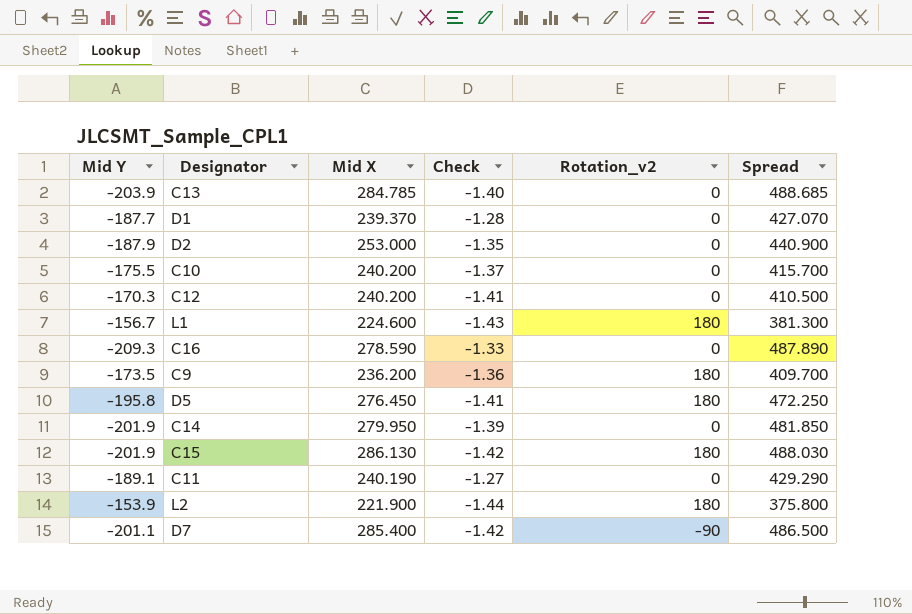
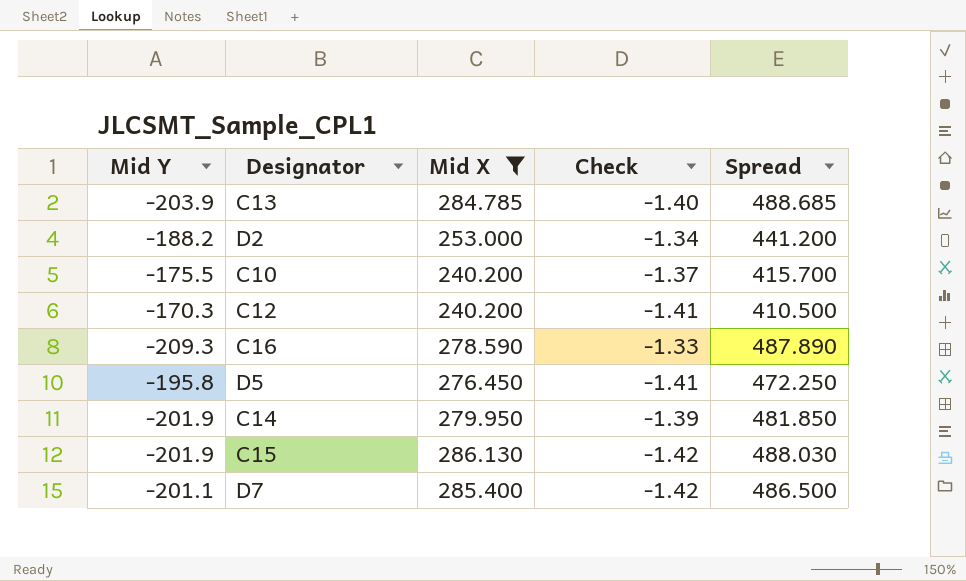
filter: none -> Mid X >= 240.200
column Rotation_v2 | position: 5 -> none
D2 | Mid Y: -187.9 -> -188.2
D2 | Check: -1.35 -> -1.34
D2 | Spread: 440.900 -> 441.200

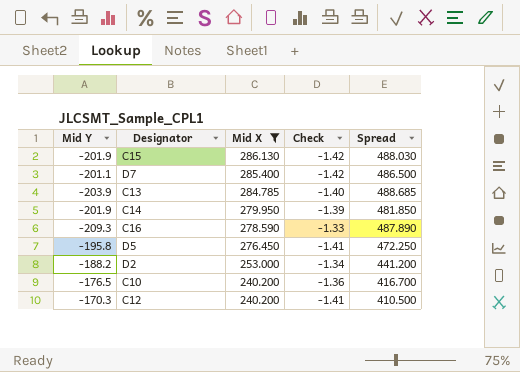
row order: none -> Mid X descending
C10 | Mid Y: -175.5 -> -176.5
C10 | Check: -1.37 -> -1.36
C10 | Spread: 415.700 -> 416.700

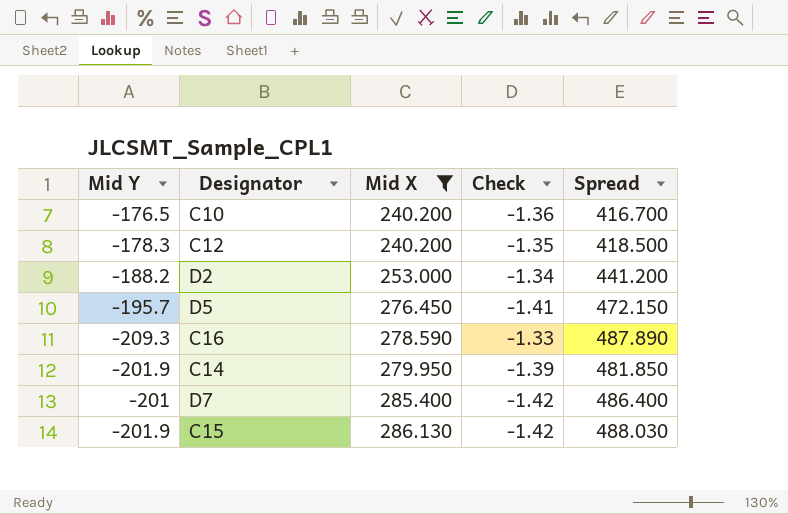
row order: Mid X descending -> Mid X ascending
row C13: -203.9 | 284.785 | -1.40 | 488.685 -> none
C12 | Mid Y: -170.3 -> -178.3
C12 | Check: -1.41 -> -1.35
C12 | Spread: 410.500 -> 418.500
D5 | Mid Y: -195.8 -> -195.7
D5 | Spread: 472.250 -> 472.150
D7 | Mid Y: -201.1 -> -201
D7 | Spread: 486.500 -> 486.400

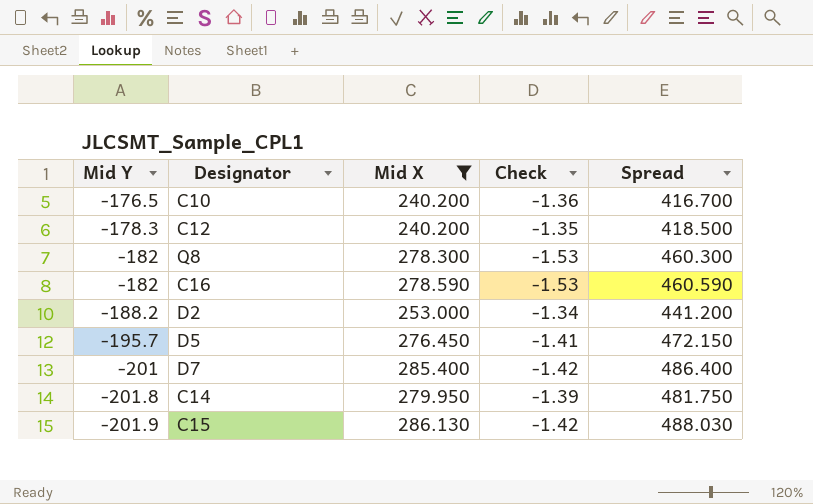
row order: Mid X ascending -> Mid Y descending
row Q8: none -> -182 | 278.300 | -1.53 | 460.300
C16 | Mid Y: -209.3 -> -182
C16 | Check: -1.33 -> -1.53
C16 | Spread: 487.890 -> 460.590
C14 | Mid Y: -201.9 -> -201.8
C14 | Spread: 481.850 -> 481.750

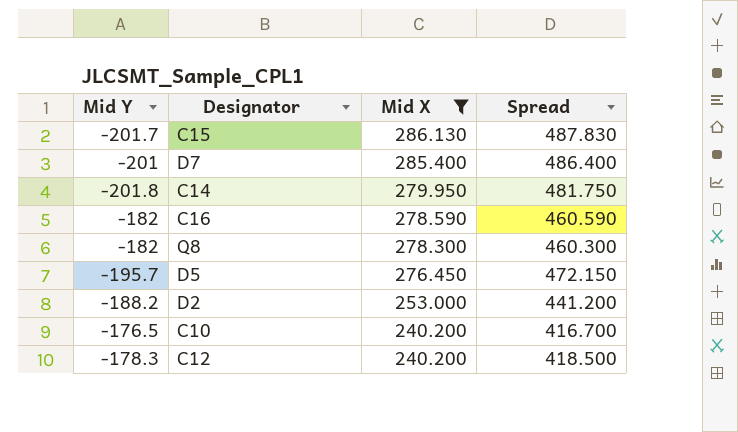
row order: Mid Y descending -> Mid X descending
column Check | formula: [Mid X] / [Mid Y] -> none
C15 | Mid Y: -201.9 -> -201.7
C15 | Spread: 488.030 -> 487.830

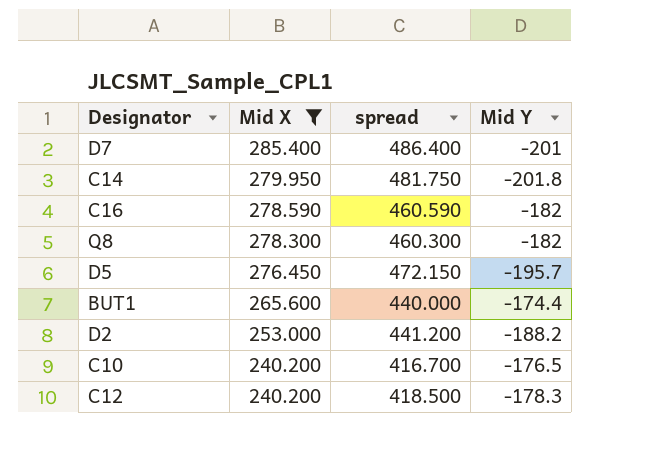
column name: Spread -> spread
column Mid Y | position: 1 -> 4
row C15: -201.7 | 286.130 | 487.830 -> none
row BUT1: none -> 265.600 | 440.000 | -174.4

